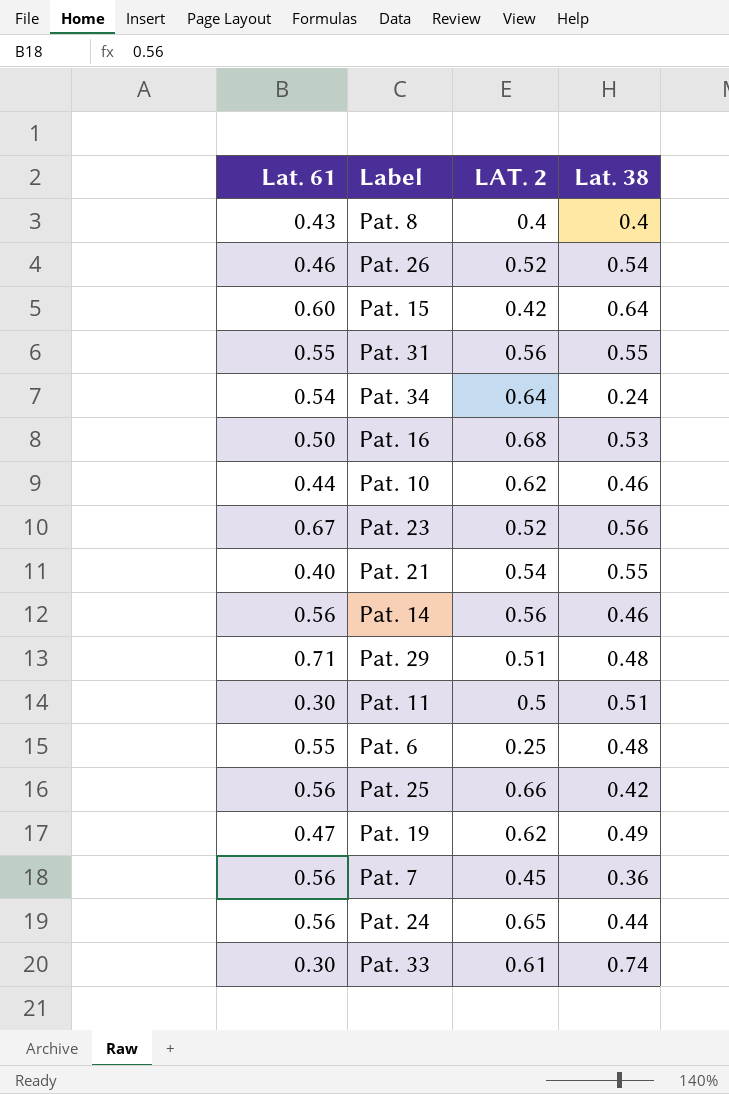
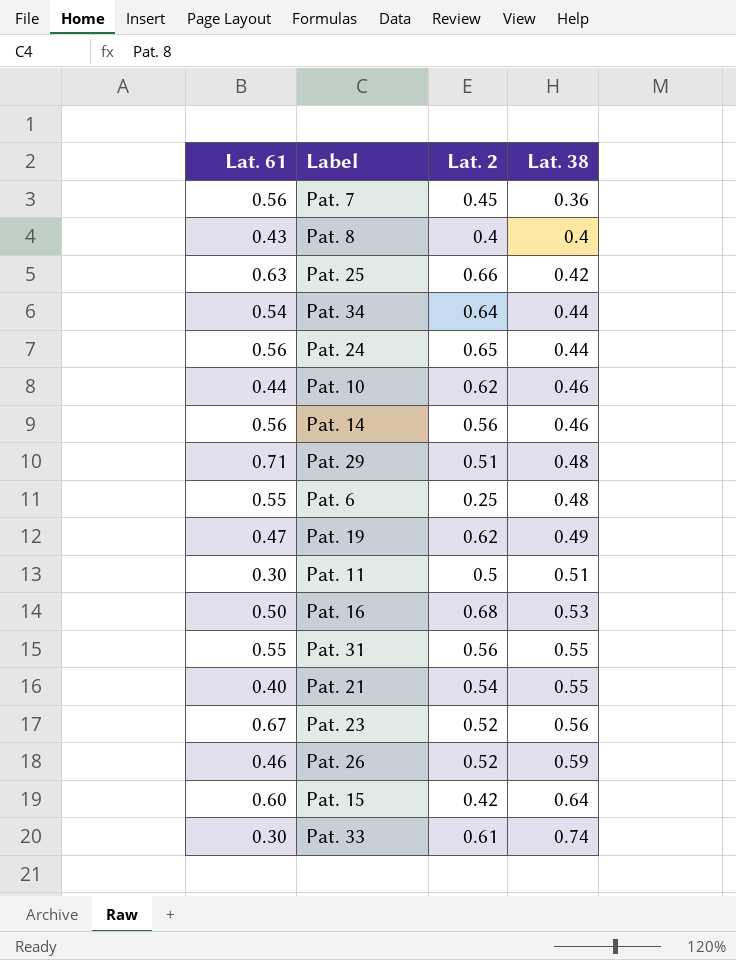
row order: none -> Lat. 38 ascending
column name: LAT. 2 -> Lat. 2
Pat. 25 | Lat. 61: 0.56 -> 0.63
Pat. 34 | Lat. 38: 0.24 -> 0.44
Pat. 26 | Lat. 38: 0.54 -> 0.59

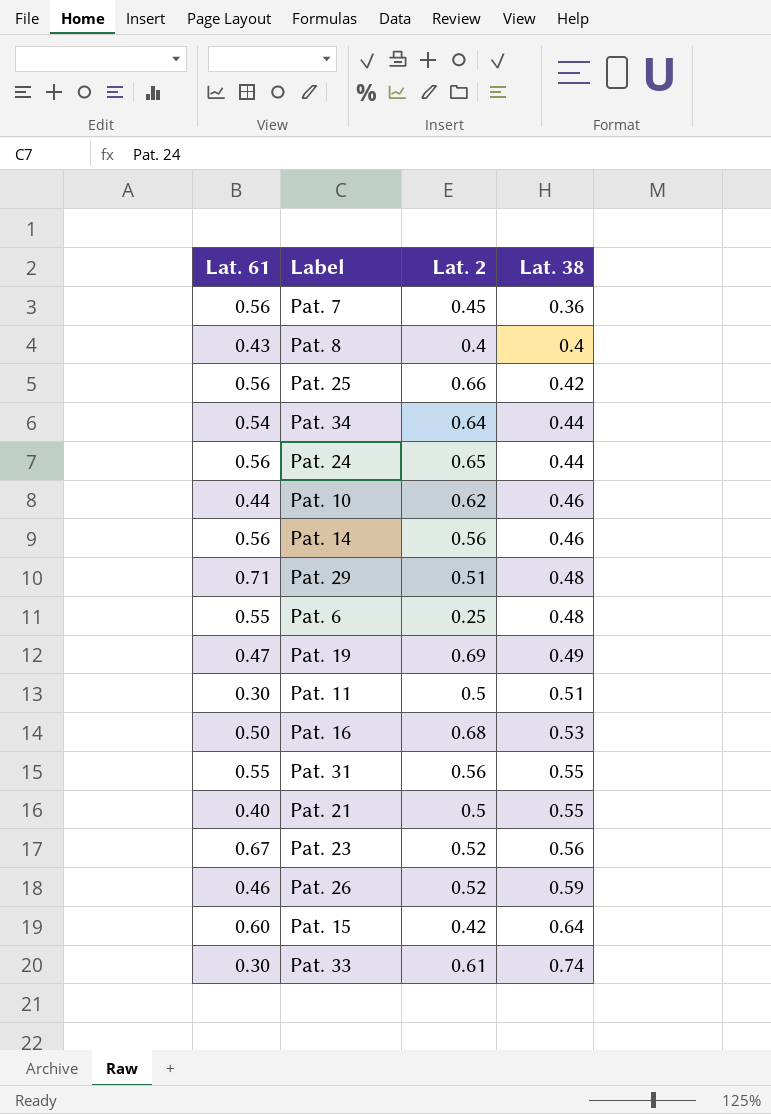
Pat. 25 | Lat. 61: 0.63 -> 0.56
Pat. 19 | Lat. 2: 0.62 -> 0.69
Pat. 21 | Lat. 2: 0.54 -> 0.5

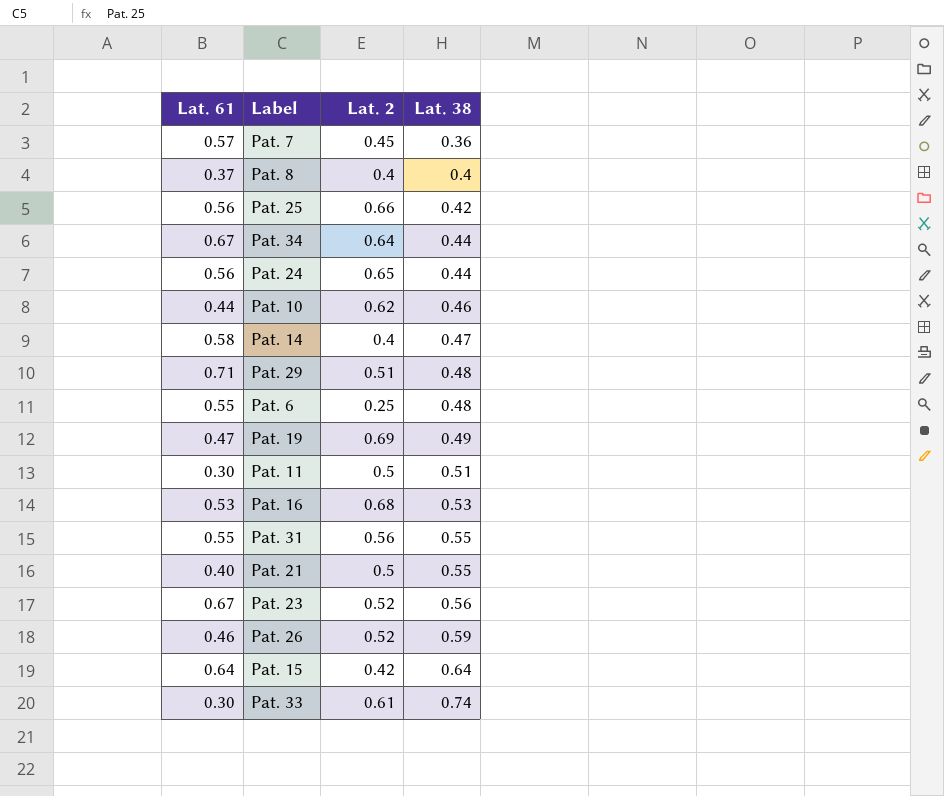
Pat. 7 | Lat. 61: 0.56 -> 0.57
Pat. 8 | Lat. 61: 0.43 -> 0.37
Pat. 34 | Lat. 61: 0.54 -> 0.67
Pat. 14 | Lat. 61: 0.56 -> 0.58
Pat. 14 | Lat. 2: 0.56 -> 0.4
Pat. 14 | Lat. 38: 0.46 -> 0.47
Pat. 16 | Lat. 61: 0.50 -> 0.53
Pat. 15 | Lat. 61: 0.60 -> 0.64

